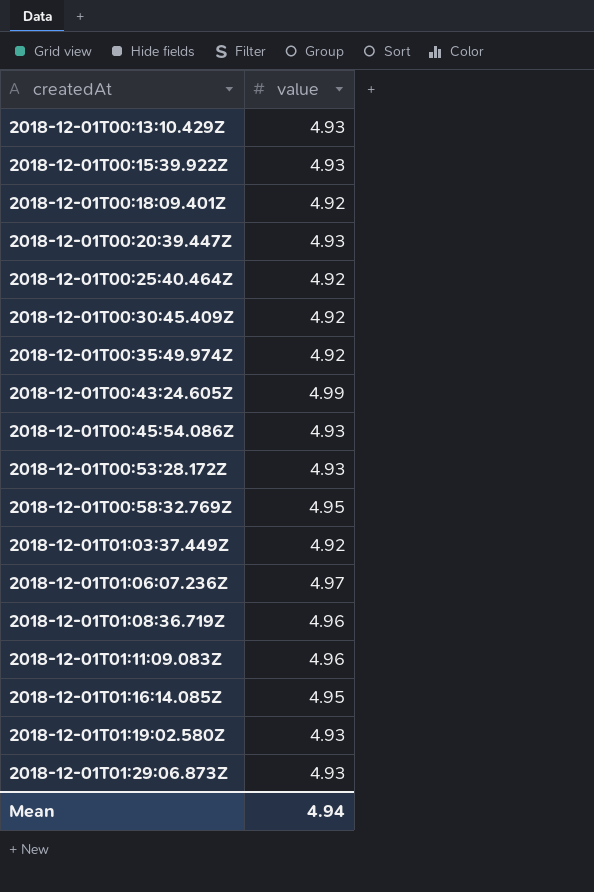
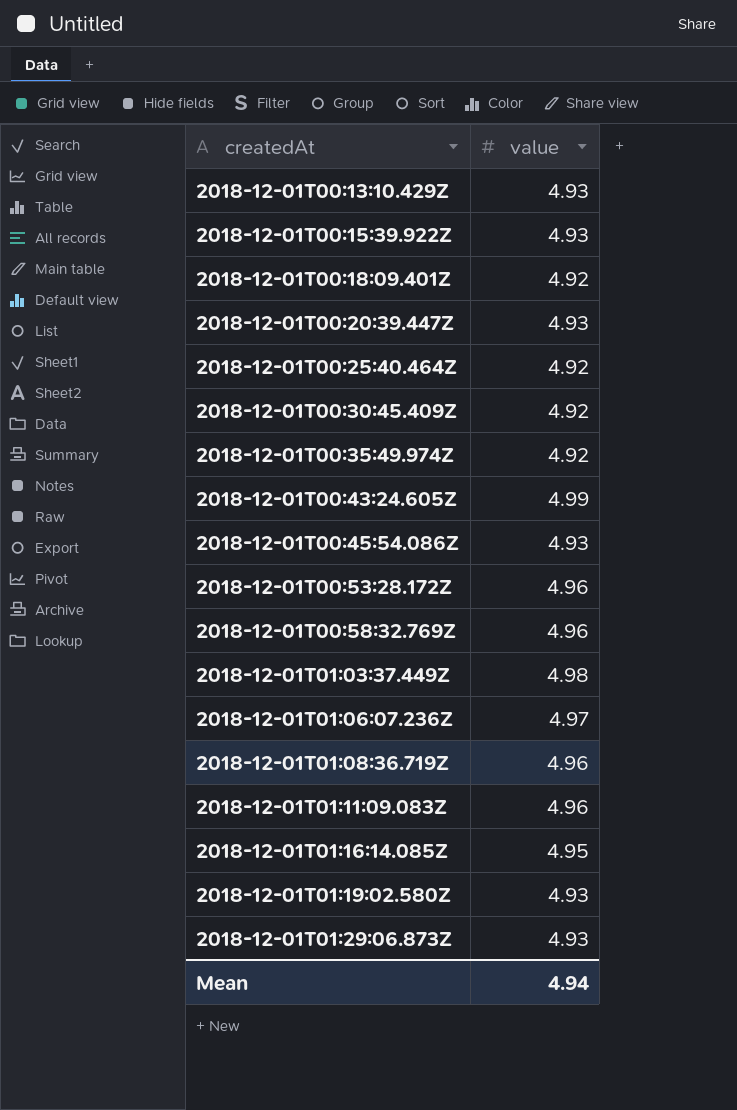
2018-12-01T00:53:28.172Z | value: 4.93 -> 4.96
2018-12-01T00:58:32.769Z | value: 4.95 -> 4.96
2018-12-01T01:03:37.449Z | value: 4.92 -> 4.98

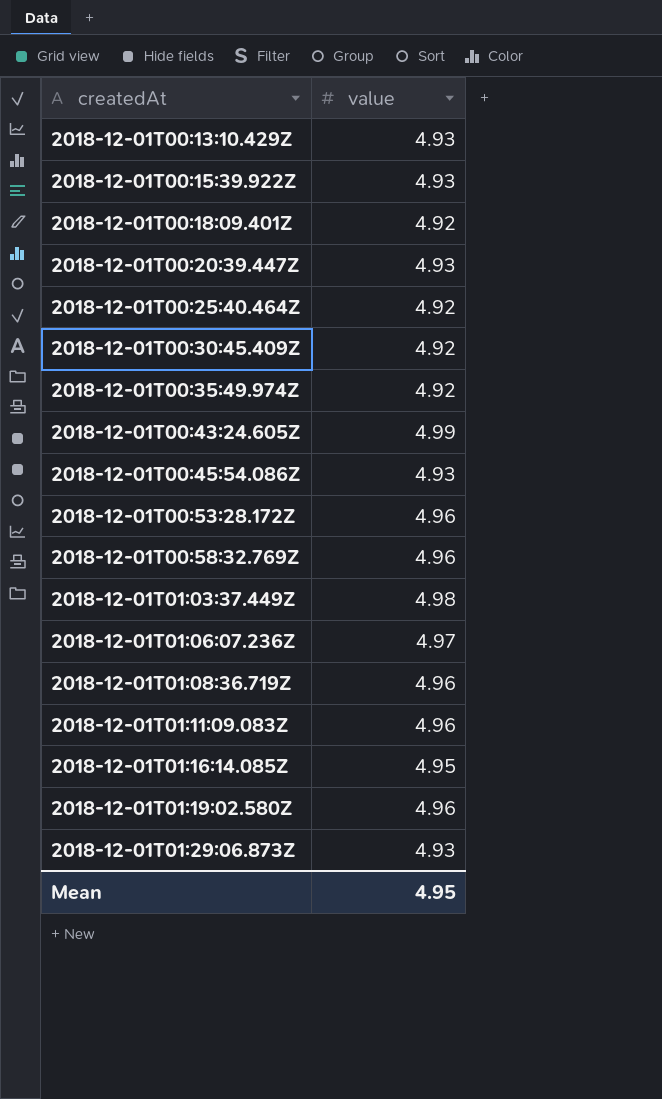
2018-12-01T01:19:02.580Z | value: 4.93 -> 4.96
Mean | value: 4.94 -> 4.95

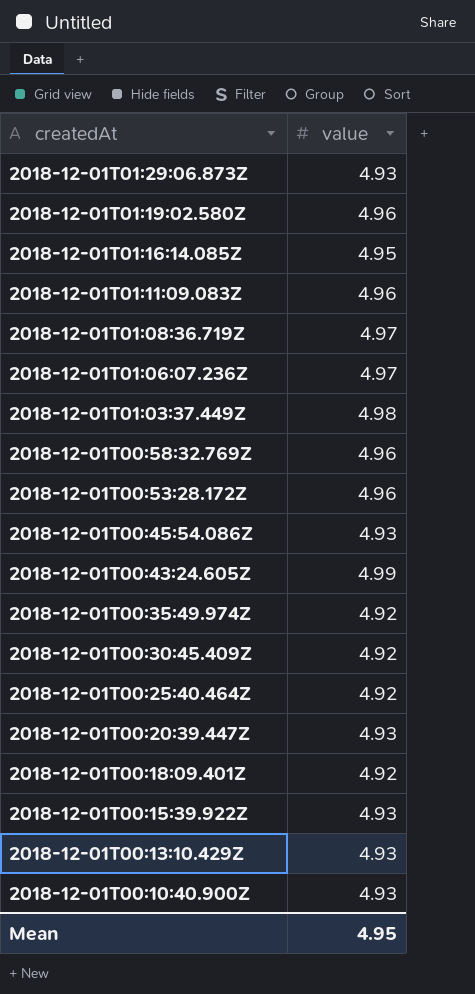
row order: createdAt ascending -> createdAt descending
2018-12-01T01:08:36.719Z | value: 4.96 -> 4.97
row 2018-12-01T00:10:40.900Z: none -> 4.93

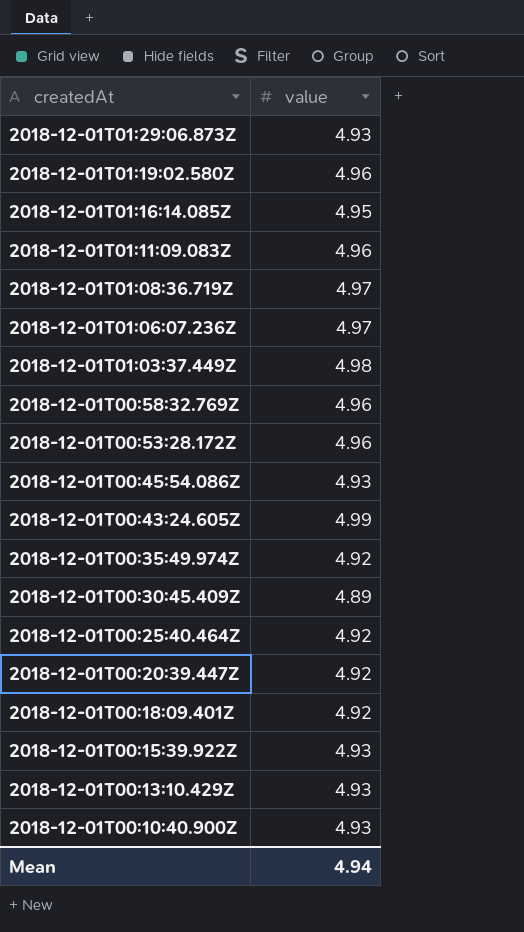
2018-12-01T00:30:45.409Z | value: 4.92 -> 4.89
2018-12-01T00:20:39.447Z | value: 4.93 -> 4.92
Mean | value: 4.95 -> 4.94

